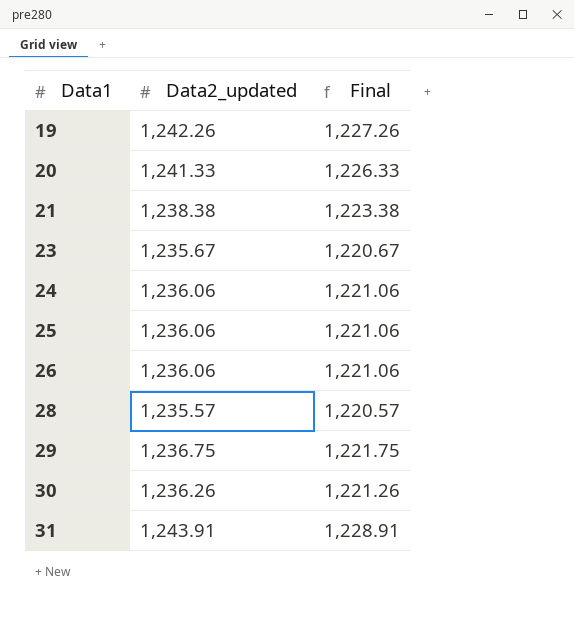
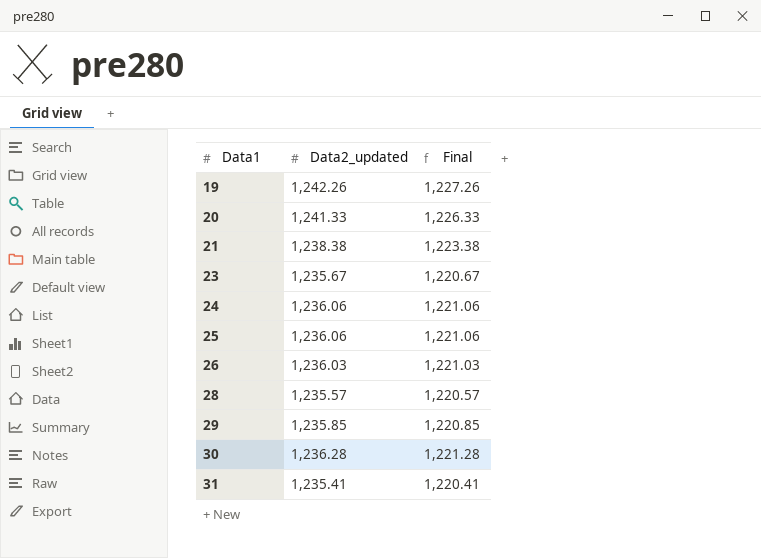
26 | Data2_updated: 1,236.06 -> 1,236.03
26 | Final: 1,221.06 -> 1,221.03
29 | Data2_updated: 1,236.75 -> 1,235.85
29 | Final: 1,221.75 -> 1,220.85
30 | Data2_updated: 1,236.26 -> 1,236.28
30 | Final: 1,221.26 -> 1,221.28
31 | Data2_updated: 1,243.91 -> 1,235.41
31 | Final: 1,228.91 -> 1,220.41

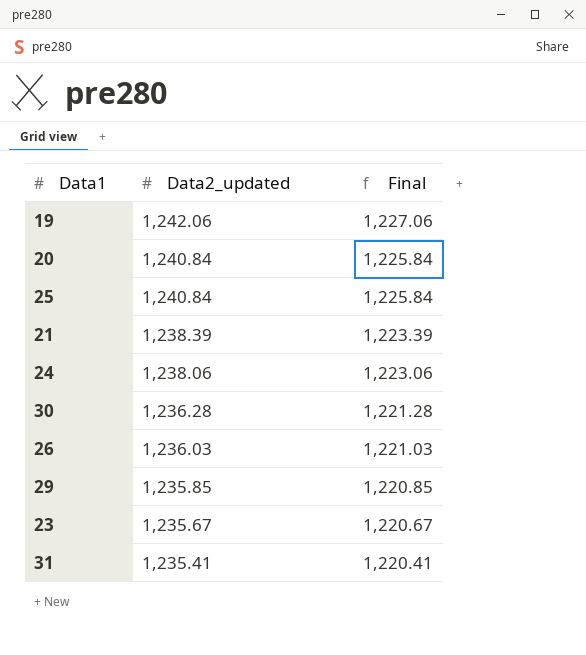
row order: Data1 ascending -> Data2_updated descending
row 28: 1,235.57 | 1,220.57 -> none
19 | Data2_updated: 1,242.26 -> 1,242.06
19 | Final: 1,227.26 -> 1,227.06
20 | Data2_updated: 1,241.33 -> 1,240.84
20 | Final: 1,226.33 -> 1,225.84
25 | Data2_updated: 1,236.06 -> 1,240.84
25 | Final: 1,221.06 -> 1,225.84
21 | Data2_updated: 1,238.38 -> 1,238.39
21 | Final: 1,223.38 -> 1,223.39
24 | Data2_updated: 1,236.06 -> 1,238.06
24 | Final: 1,221.06 -> 1,223.06

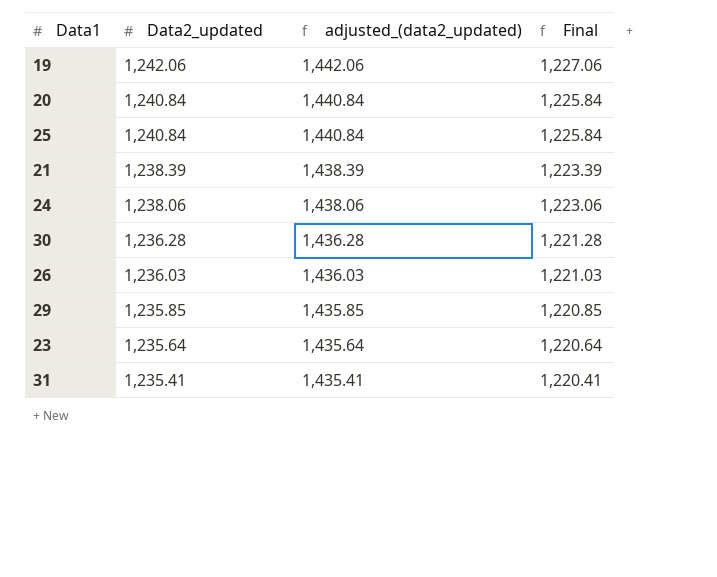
column adjusted_(data2_updated) | formula: none -> [Data2_updated] + 200
23 | Data2_updated: 1,235.67 -> 1,235.64
23 | Final: 1,220.67 -> 1,220.64

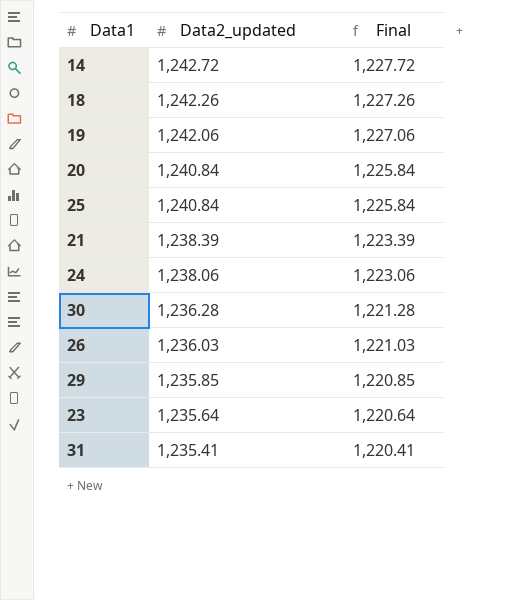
column adjusted_(data2_updated) | formula: [Data2_updated] + 200 -> none
row 14: none -> 1,242.72 | 1,227.72
row 18: none -> 1,242.26 | 1,227.26

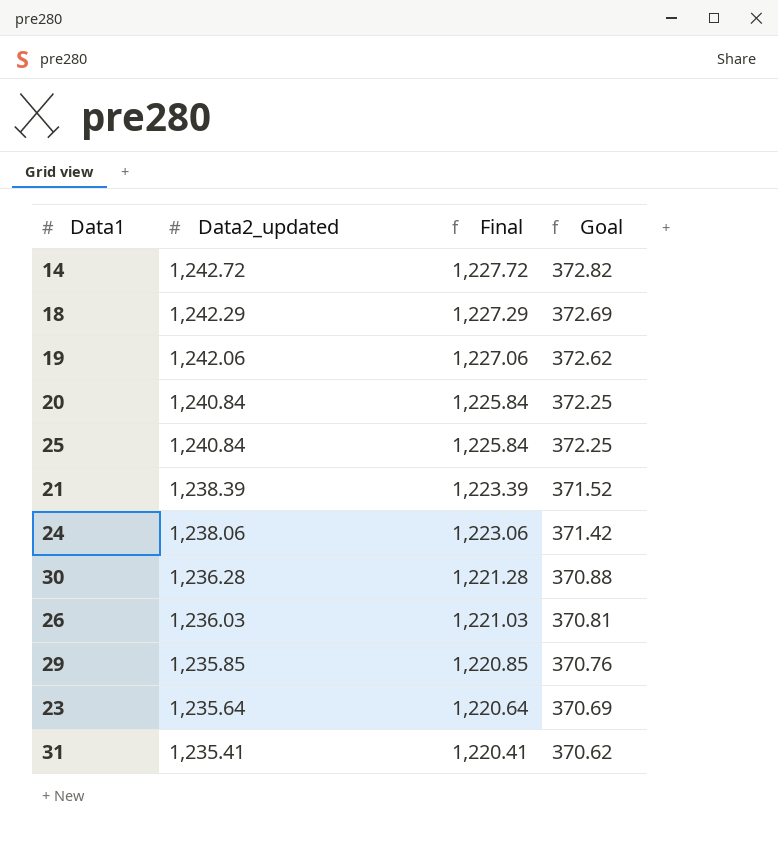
column Goal | formula: none -> [Data2_updated] * 0.3
18 | Data2_updated: 1,242.26 -> 1,242.29
18 | Final: 1,227.26 -> 1,227.29

